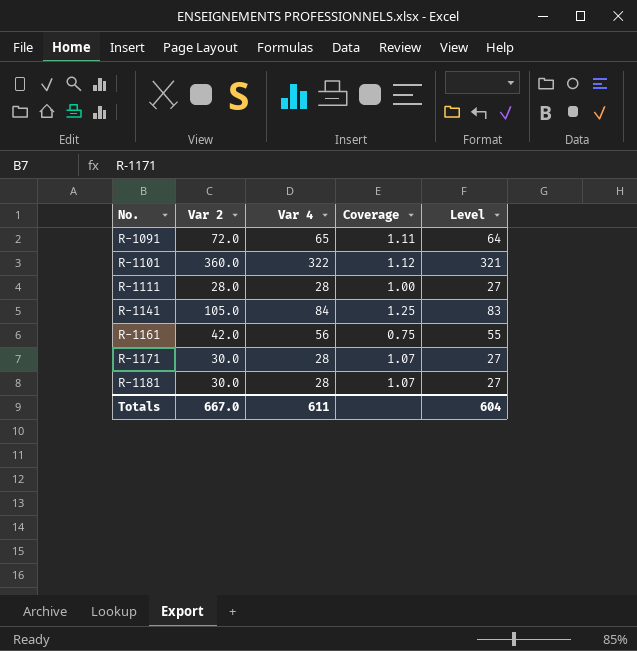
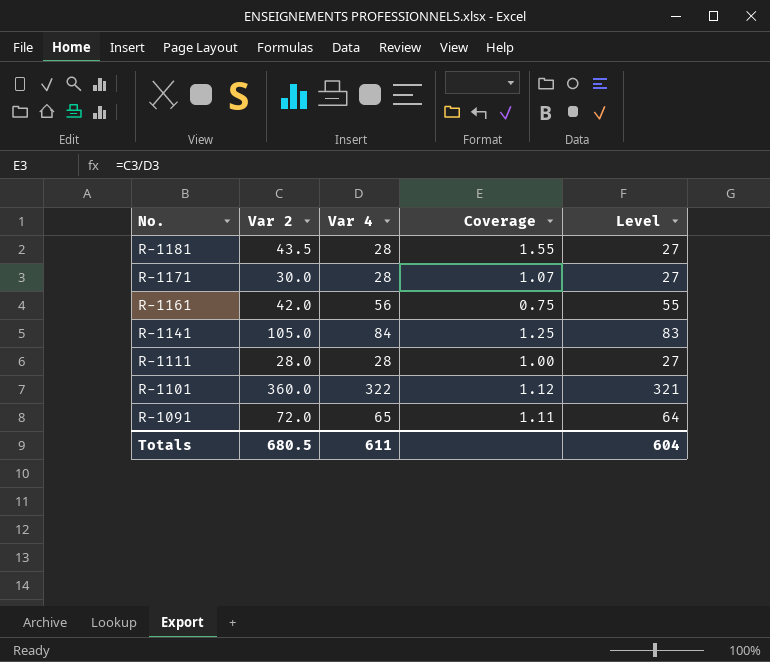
row order: No. ascending -> No. descending
R-1181 | Var 2: 30.0 -> 43.5
R-1181 | Coverage: 1.07 -> 1.55
Totals | Var 2: 667.0 -> 680.5

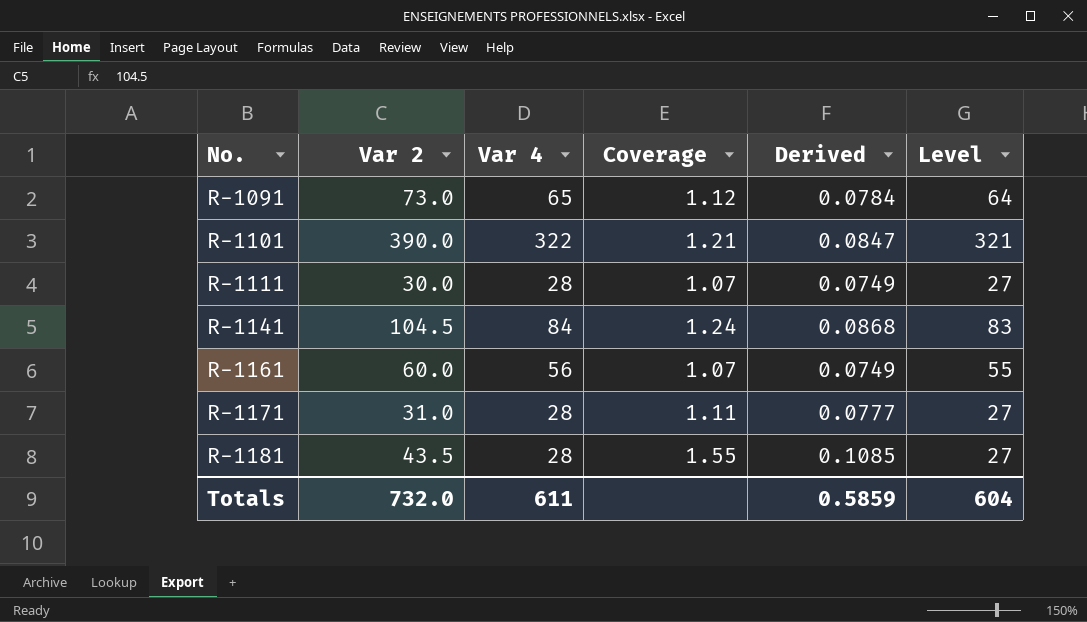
row order: No. descending -> No. ascending
column Derived | formula: none -> [Coverage] * 0.07
R-1091 | Var 2: 72.0 -> 73.0
R-1091 | Coverage: 1.11 -> 1.12
R-1101 | Var 2: 360.0 -> 390.0
R-1101 | Coverage: 1.12 -> 1.21
R-1111 | Var 2: 28.0 -> 30.0
R-1111 | Coverage: 1.00 -> 1.07
R-1141 | Var 2: 105.0 -> 104.5
R-1141 | Coverage: 1.25 -> 1.24
R-1161 | Var 2: 42.0 -> 60.0
R-1161 | Coverage: 0.75 -> 1.07
R-1171 | Var 2: 30.0 -> 31.0
R-1171 | Coverage: 1.07 -> 1.11
Totals | Var 2: 680.5 -> 732.0

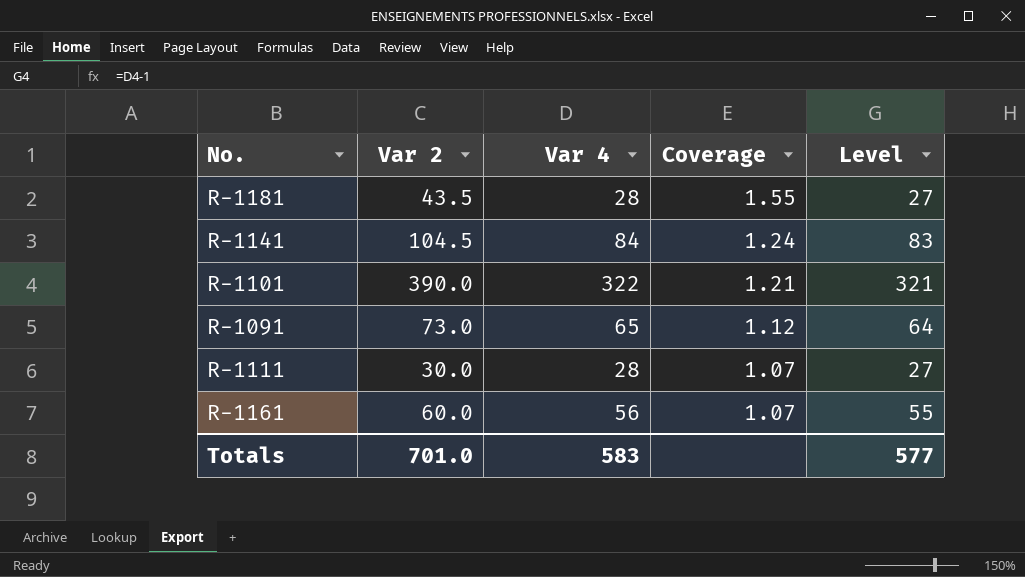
row order: No. ascending -> Coverage descending
column Derived | formula: [Coverage] * 0.07 -> none
row R-1171: 31.0 | 28 | 1.11 | 0.0777 | 27 -> none
Totals | Var 2: 732.0 -> 701.0
Totals | Var 4: 611 -> 583
Totals | Level: 604 -> 577

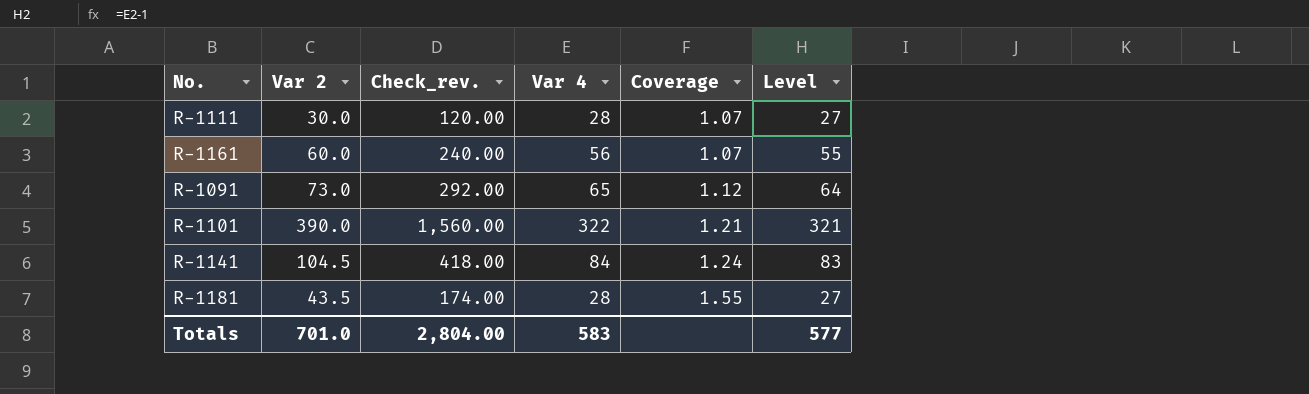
row order: Coverage descending -> Coverage ascending
column Check_rev. | formula: none -> [Var 2] * 4

